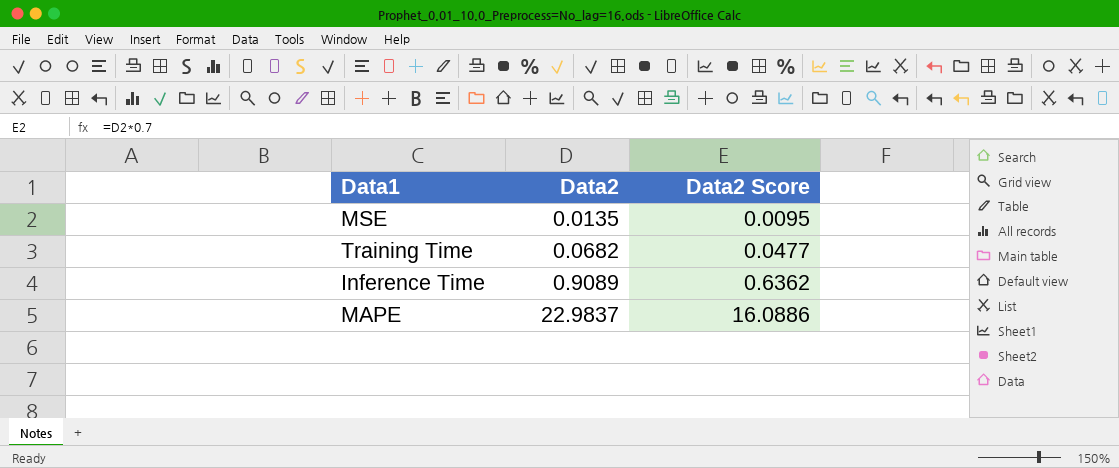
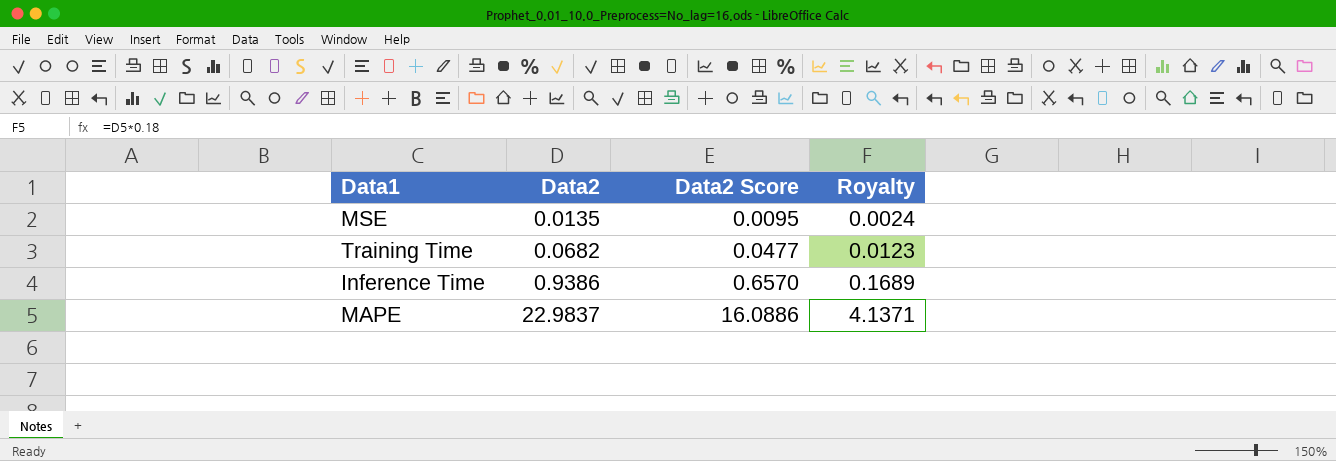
column Royalty | formula: none -> [Data2] * 0.18
Inference Time | Data2: 0.9089 -> 0.9386
Inference Time | Data2 Score: 0.6362 -> 0.6570

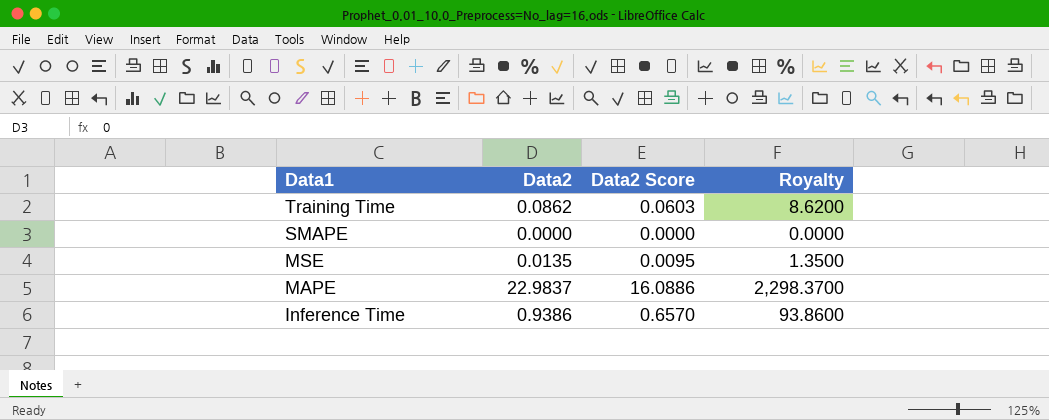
row order: Data2 ascending -> Data1 descending
column Royalty | formula: [Data2] * 0.18 -> [Data2] * 100
Training Time | Data2: 0.0682 -> 0.0862
Training Time | Data2 Score: 0.0477 -> 0.0603
row SMAPE: none -> 0.0000 | 0.0000 | 0.0000

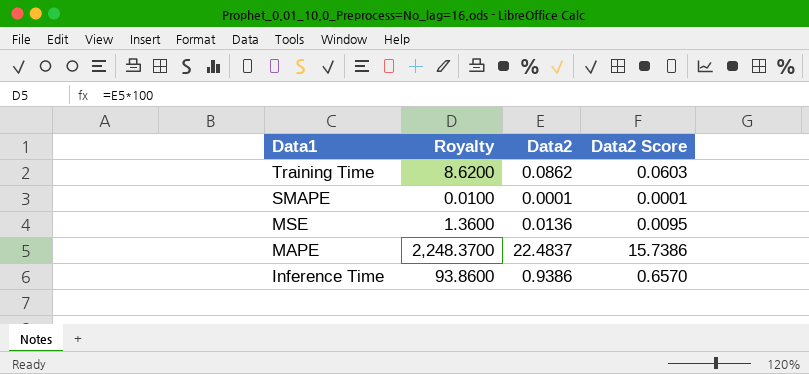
column Royalty | position: 4 -> 2
SMAPE | Royalty: 0.0000 -> 0.0100
SMAPE | Data2: 0.0000 -> 0.0001
SMAPE | Data2 Score: 0.0000 -> 0.0001
MSE | Royalty: 1.3500 -> 1.3600
MSE | Data2: 0.0135 -> 0.0136
MAPE | Royalty: 2,298.3700 -> 2,248.3700
MAPE | Data2: 22.9837 -> 22.4837
MAPE | Data2 Score: 16.0886 -> 15.7386

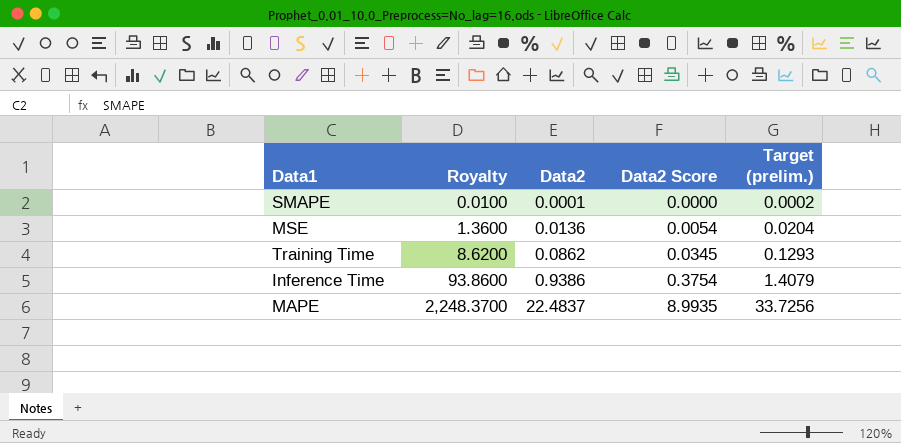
row order: Data1 descending -> Royalty ascending
column Data2 Score | formula: [Data2] * 0.7 -> [Data2] * 0.4
column Target (prelim.) | formula: none -> [Data2] * 1.5

